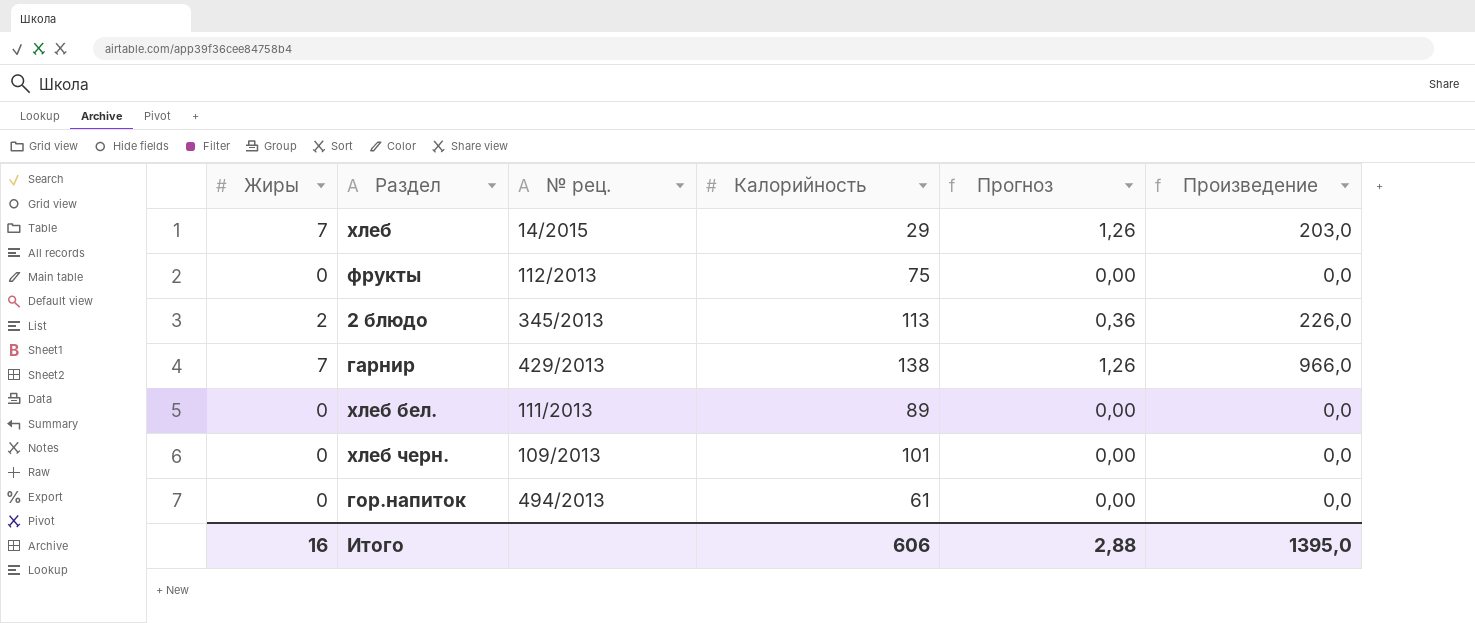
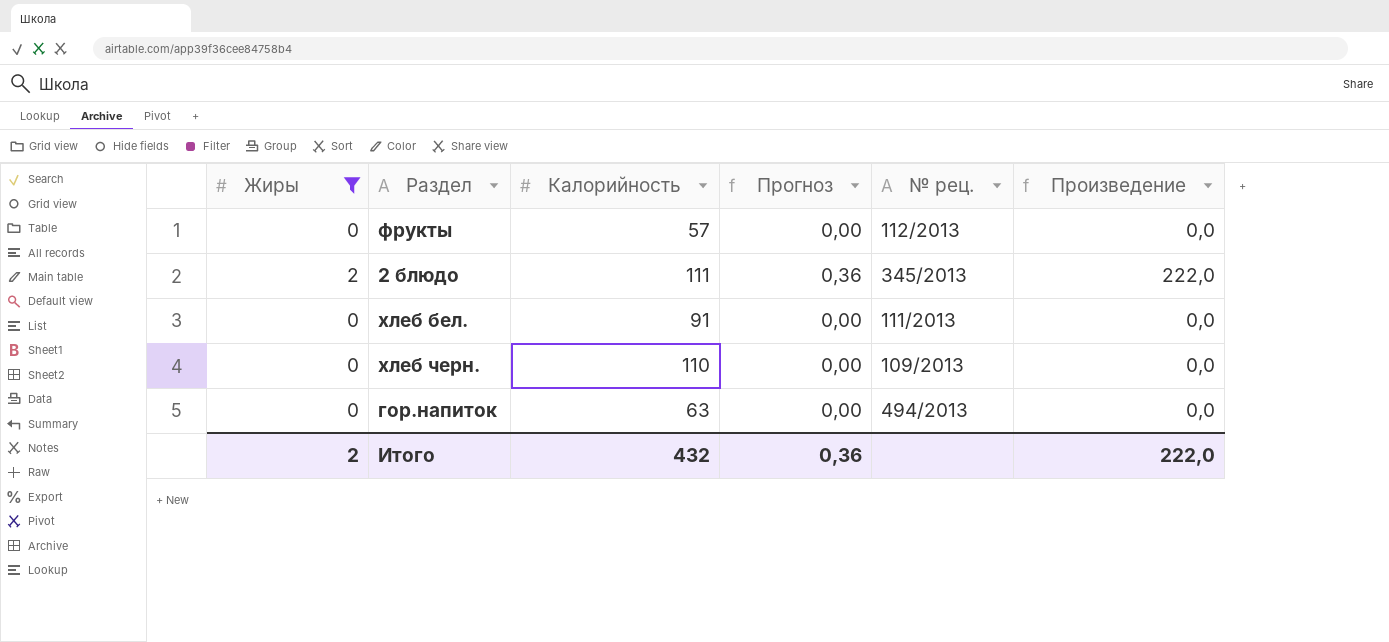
filter: none -> Жиры != 7
column № рец. | position: 3 -> 5
фрукты | Калорийность: 75 -> 57
2 блюдо | Калорийность: 113 -> 111
2 блюдо | Произведение: 226,0 -> 222,0
хлеб бел. | Калорийность: 89 -> 91
хлеб черн. | Калорийность: 101 -> 110
гор.напиток | Калорийность: 61 -> 63
Итого | Жиры: 16 -> 2
Итого | Калорийность: 606 -> 432
Итого | Прогноз: 2,88 -> 0,36
Итого | Произведение: 1395,0 -> 222,0

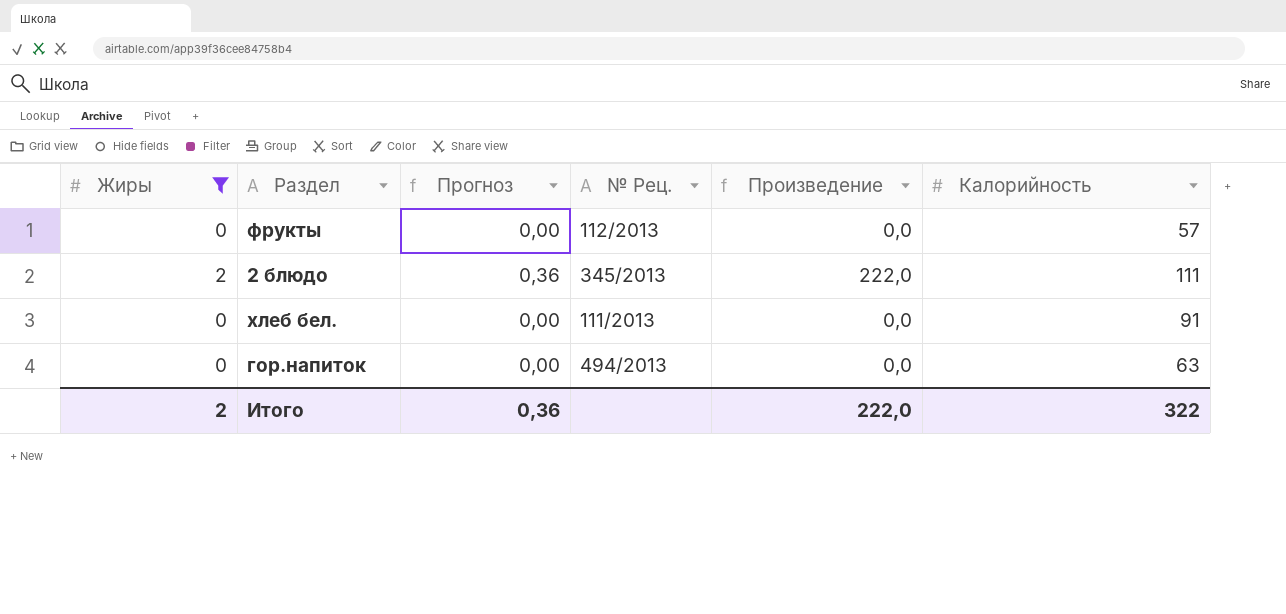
column name: № рец. -> № Рец.
column Калорийность | position: 3 -> 6
row хлеб черн.: 0 | 110 | 0,00 | 109/2013 | 0,0 -> none
Итого | Калорийность: 432 -> 322

